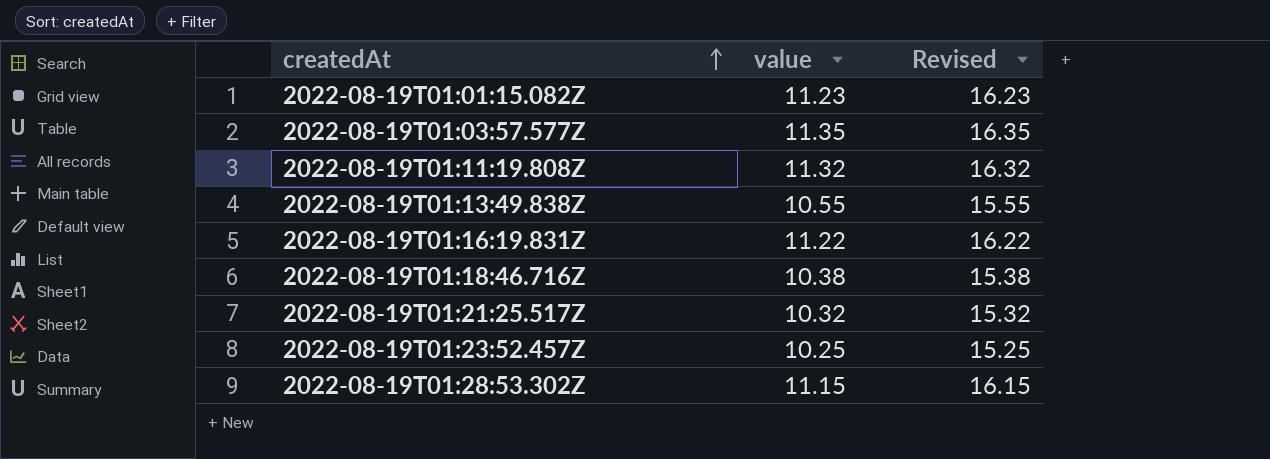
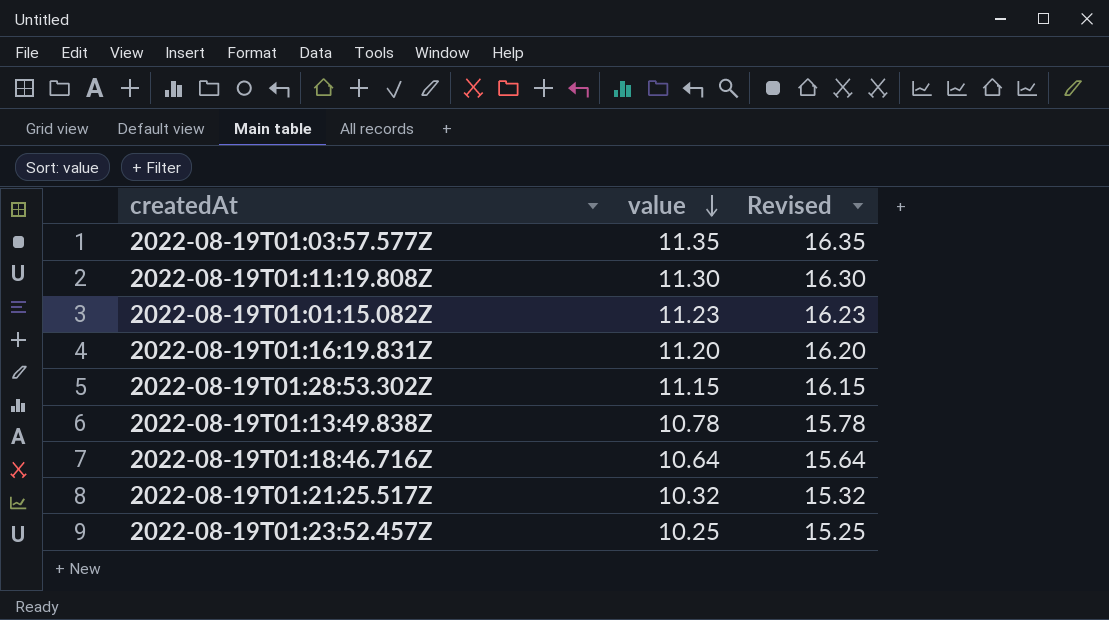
row order: createdAt ascending -> value descending
2022-08-19T01:11:19.808Z | value: 11.32 -> 11.30
2022-08-19T01:11:19.808Z | Revised: 16.32 -> 16.30
2022-08-19T01:16:19.831Z | value: 11.22 -> 11.20
2022-08-19T01:16:19.831Z | Revised: 16.22 -> 16.20
2022-08-19T01:13:49.838Z | value: 10.55 -> 10.78
2022-08-19T01:13:49.838Z | Revised: 15.55 -> 15.78
2022-08-19T01:18:46.716Z | value: 10.38 -> 10.64
2022-08-19T01:18:46.716Z | Revised: 15.38 -> 15.64

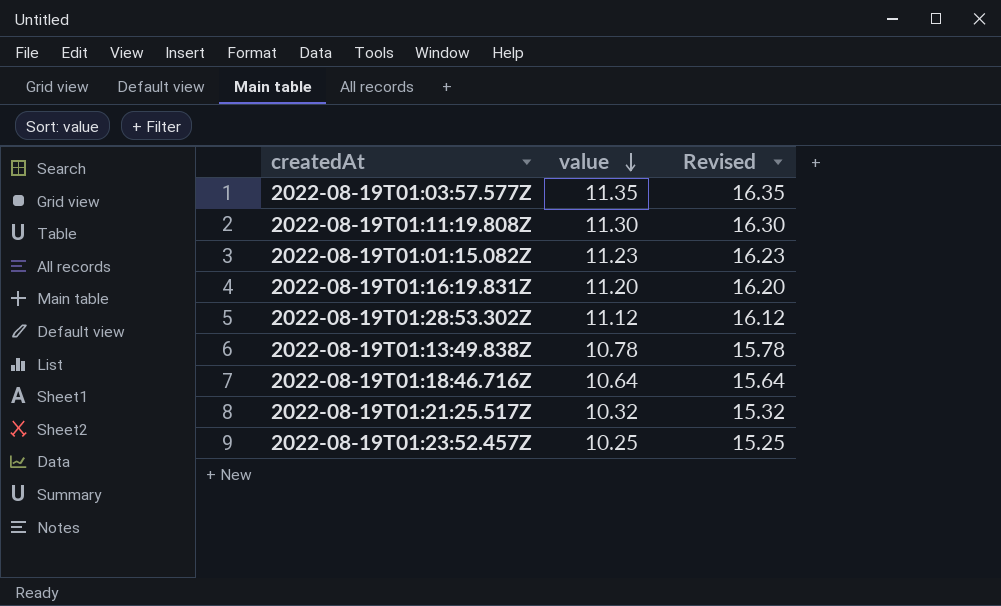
2022-08-19T01:28:53.302Z | value: 11.15 -> 11.12
2022-08-19T01:28:53.302Z | Revised: 16.15 -> 16.12

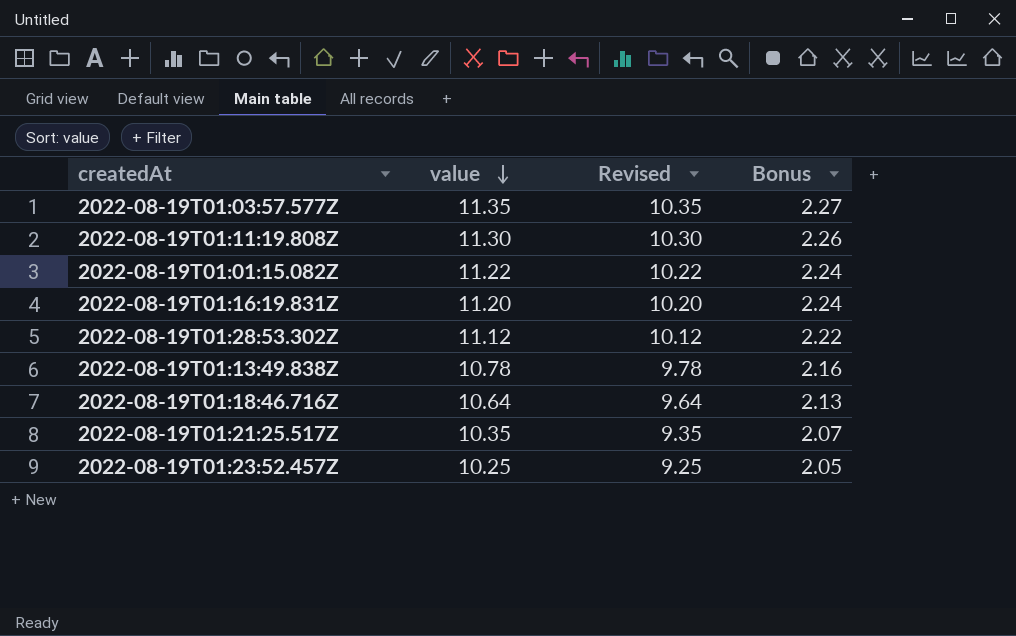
column Revised | formula: [value] + 5 -> [value] - 1
column Bonus | formula: none -> [value] * 0.2
2022-08-19T01:01:15.082Z | value: 11.23 -> 11.22
2022-08-19T01:21:25.517Z | value: 10.32 -> 10.35

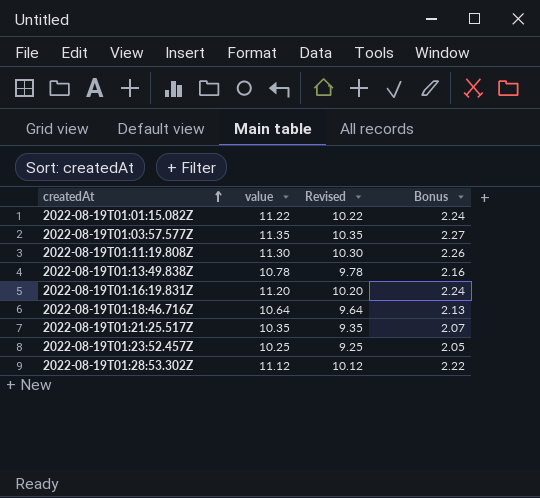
row order: value descending -> createdAt ascending

